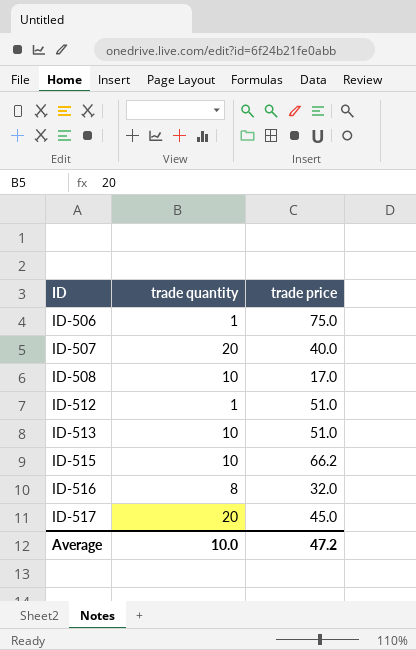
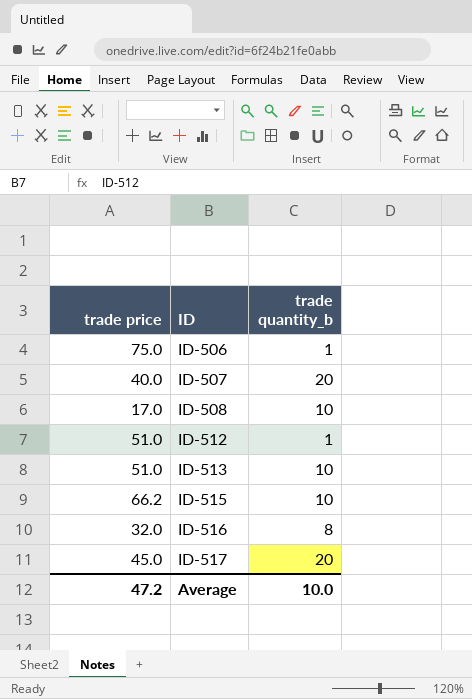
column trade price | position: 3 -> 1
column name: trade quantity -> trade quantity_b

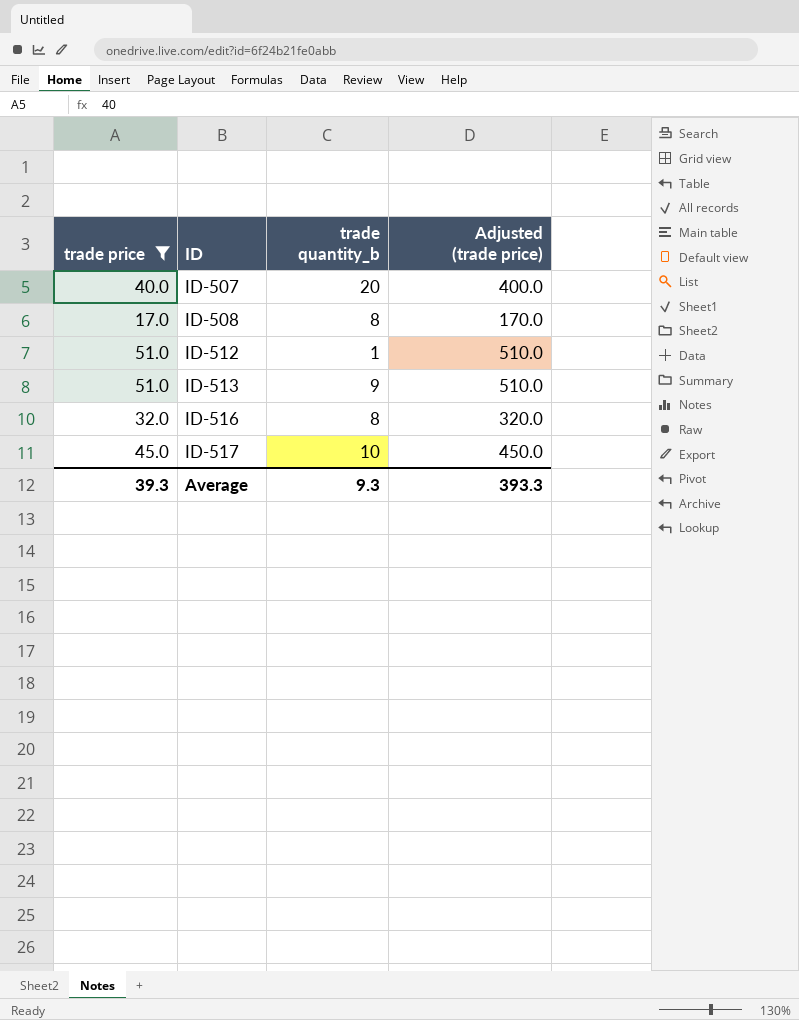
filter: none -> trade price <= 51.0
column Adjusted (trade price) | formula: none -> [trade price] * 10
ID-508 | trade quantity_b: 10 -> 8
ID-513 | trade quantity_b: 10 -> 9
ID-517 | trade quantity_b: 20 -> 10
Average | trade price: 47.2 -> 39.3
Average | trade quantity_b: 10.0 -> 9.3

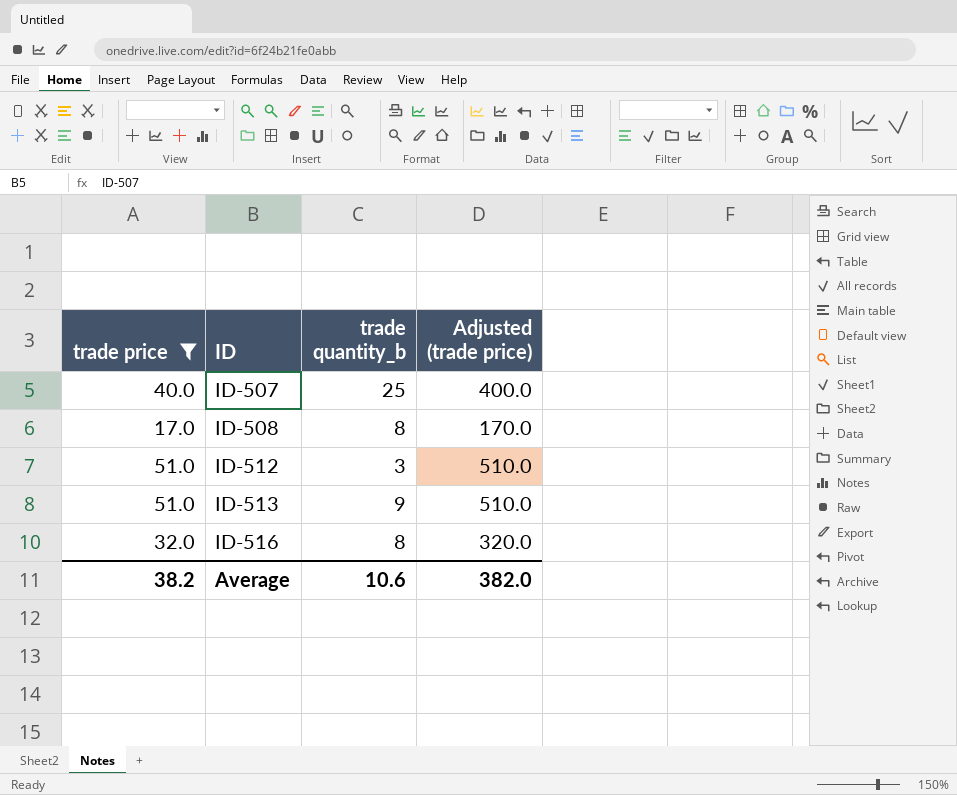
row ID-517: 45.0 | 10 | 450.0 -> none
ID-507 | trade quantity_b: 20 -> 25
ID-512 | trade quantity_b: 1 -> 3
Average | trade price: 39.3 -> 38.2
Average | trade quantity_b: 9.3 -> 10.6
Average | Adjusted (trade price): 393.3 -> 382.0

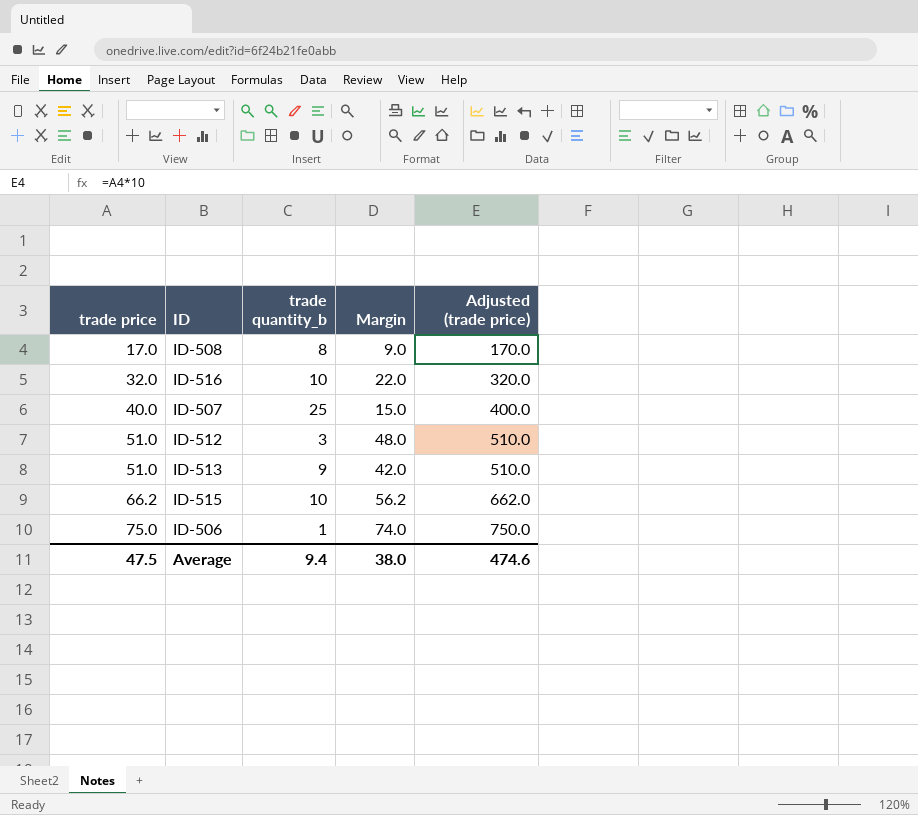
filter: trade price <= 51.0 -> none
row order: ID ascending -> trade price ascending
column Margin | formula: none -> [trade price] - [trade quantity_b]
ID-516 | trade quantity_b: 8 -> 10
Average | trade price: 38.2 -> 47.5
Average | trade quantity_b: 10.6 -> 9.4
Average | Adjusted (trade price): 382.0 -> 474.6

